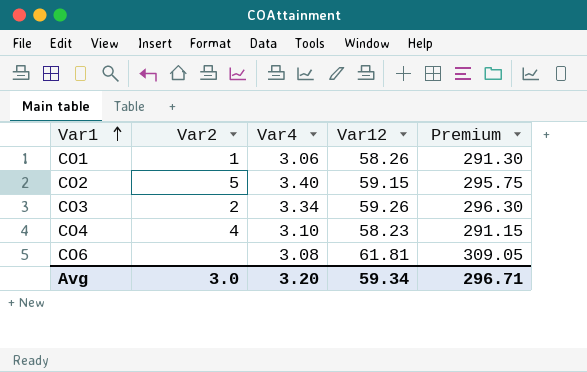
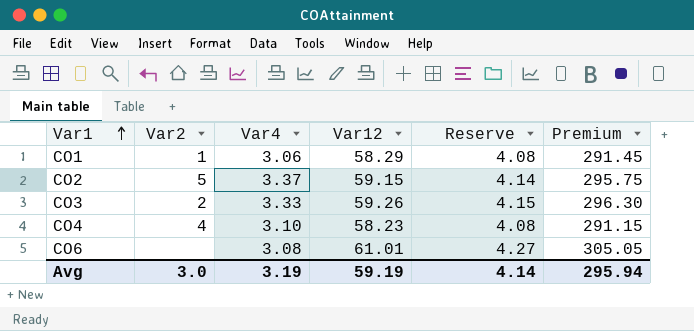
column Reserve | formula: none -> [Var12] * 0.07
CO1 | Var12: 58.26 -> 58.29
CO1 | Premium: 291.30 -> 291.45
CO2 | Var4: 3.40 -> 3.37
CO3 | Var4: 3.34 -> 3.33
CO6 | Var12: 61.81 -> 61.01
CO6 | Premium: 309.05 -> 305.05
Avg | Var4: 3.20 -> 3.19
Avg | Var12: 59.34 -> 59.19
Avg | Premium: 296.71 -> 295.94

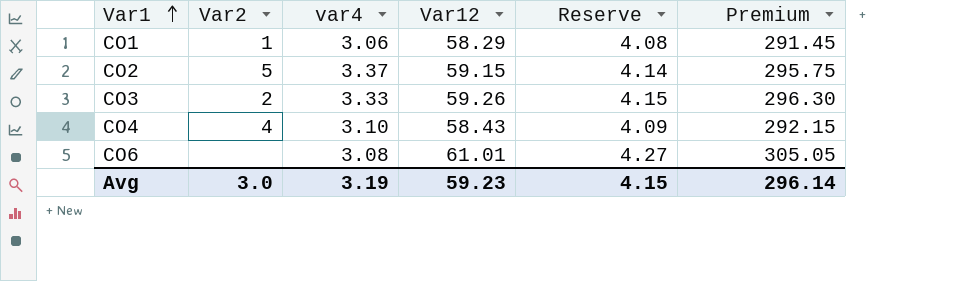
column name: Var4 -> var4
CO4 | Var12: 58.23 -> 58.43
CO4 | Reserve: 4.08 -> 4.09
CO4 | Premium: 291.15 -> 292.15
Avg | Var12: 59.19 -> 59.23
Avg | Reserve: 4.14 -> 4.15
Avg | Premium: 295.94 -> 296.14

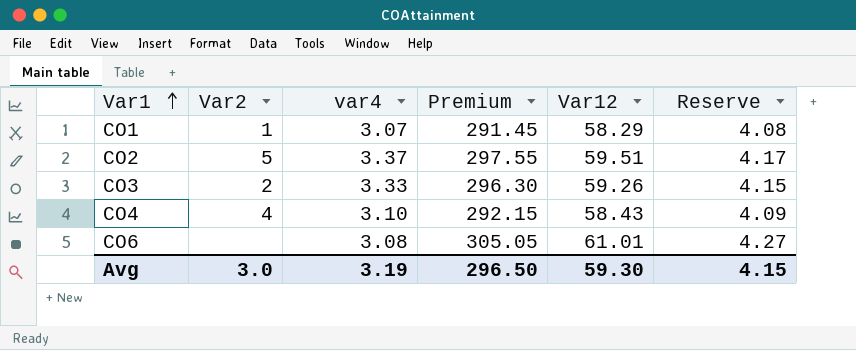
column Premium | position: 6 -> 4
CO1 | var4: 3.06 -> 3.07
CO2 | Premium: 295.75 -> 297.55
CO2 | Var12: 59.15 -> 59.51
CO2 | Reserve: 4.14 -> 4.17
Avg | Premium: 296.14 -> 296.50
Avg | Var12: 59.23 -> 59.30

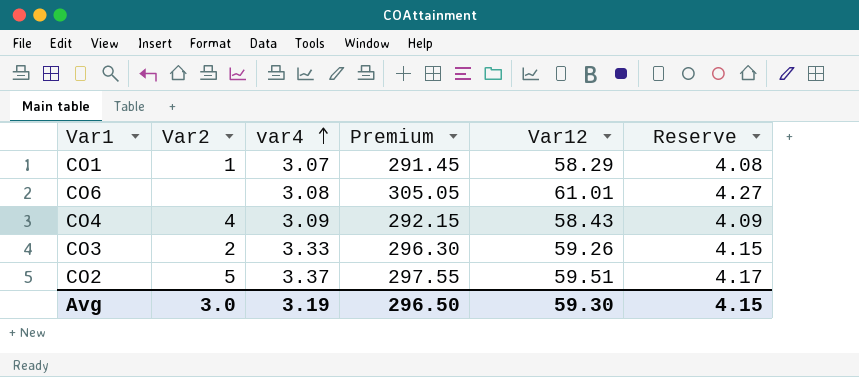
row order: Var1 ascending -> var4 ascending
CO4 | var4: 3.10 -> 3.09

